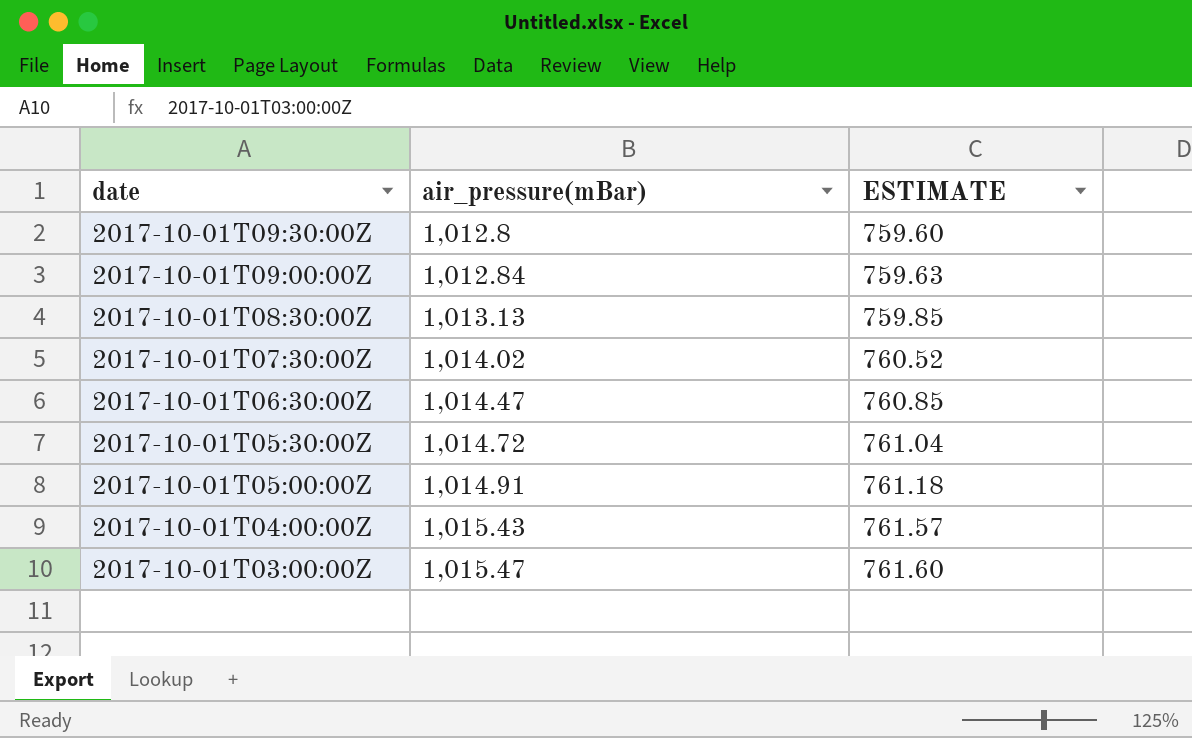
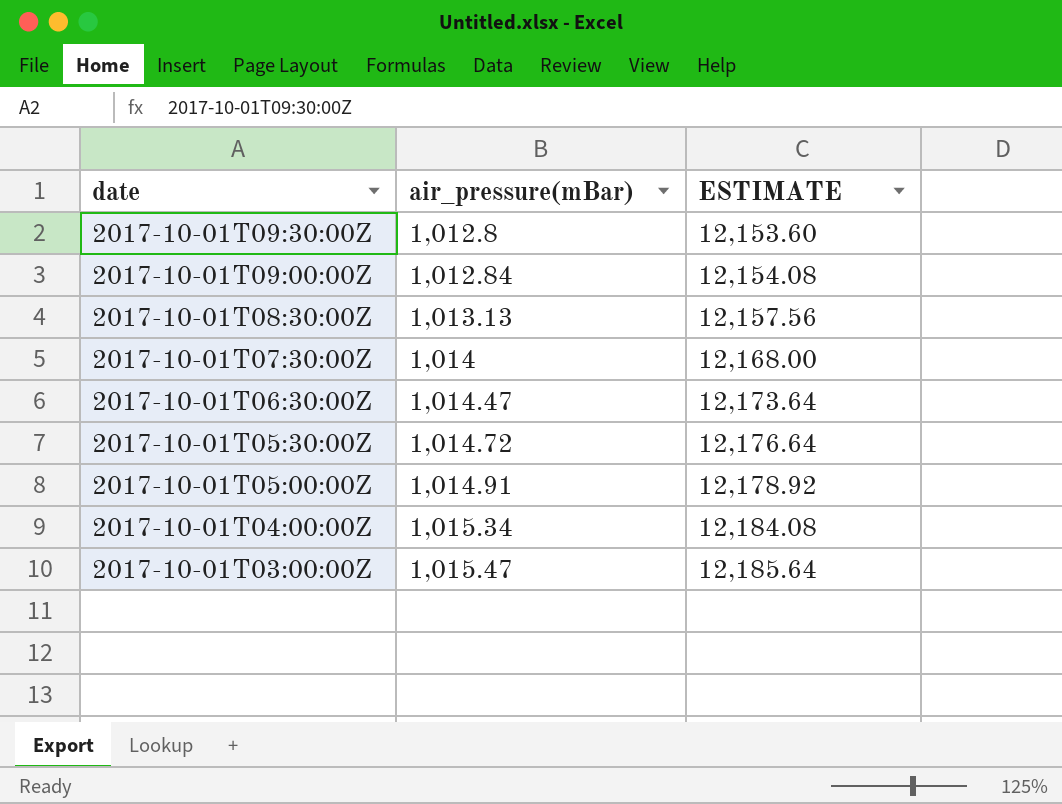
column ESTIMATE | formula: [air_pressure(mBar)] * 0.75 -> [air_pressure(mBar)] * 12
2017-10-01T07:30:00Z | air_pressure(mBar): 1,014.02 -> 1,014
2017-10-01T04:00:00Z | air_pressure(mBar): 1,015.43 -> 1,015.34

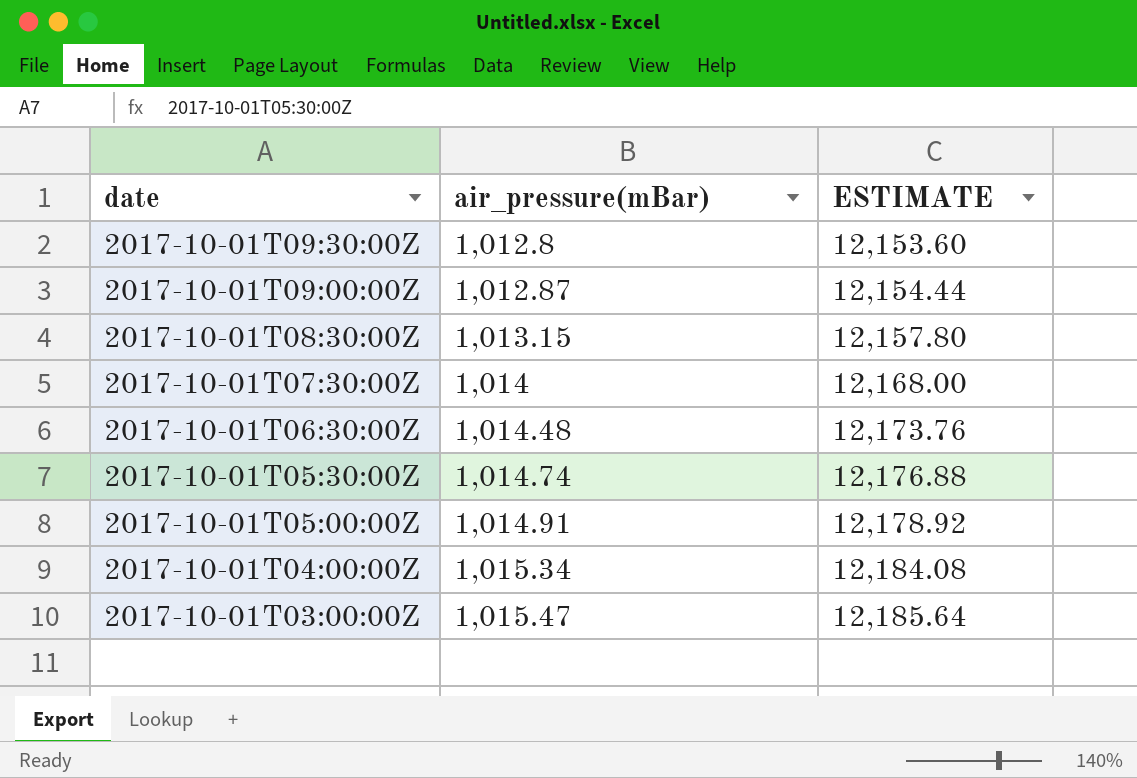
2017-10-01T09:00:00Z | air_pressure(mBar): 1,012.84 -> 1,012.87
2017-10-01T09:00:00Z | ESTIMATE: 12,154.08 -> 12,154.44
2017-10-01T08:30:00Z | air_pressure(mBar): 1,013.13 -> 1,013.15
2017-10-01T08:30:00Z | ESTIMATE: 12,157.56 -> 12,157.80
2017-10-01T06:30:00Z | air_pressure(mBar): 1,014.47 -> 1,014.48
2017-10-01T06:30:00Z | ESTIMATE: 12,173.64 -> 12,173.76
2017-10-01T05:30:00Z | air_pressure(mBar): 1,014.72 -> 1,014.74
2017-10-01T05:30:00Z | ESTIMATE: 12,176.64 -> 12,176.88

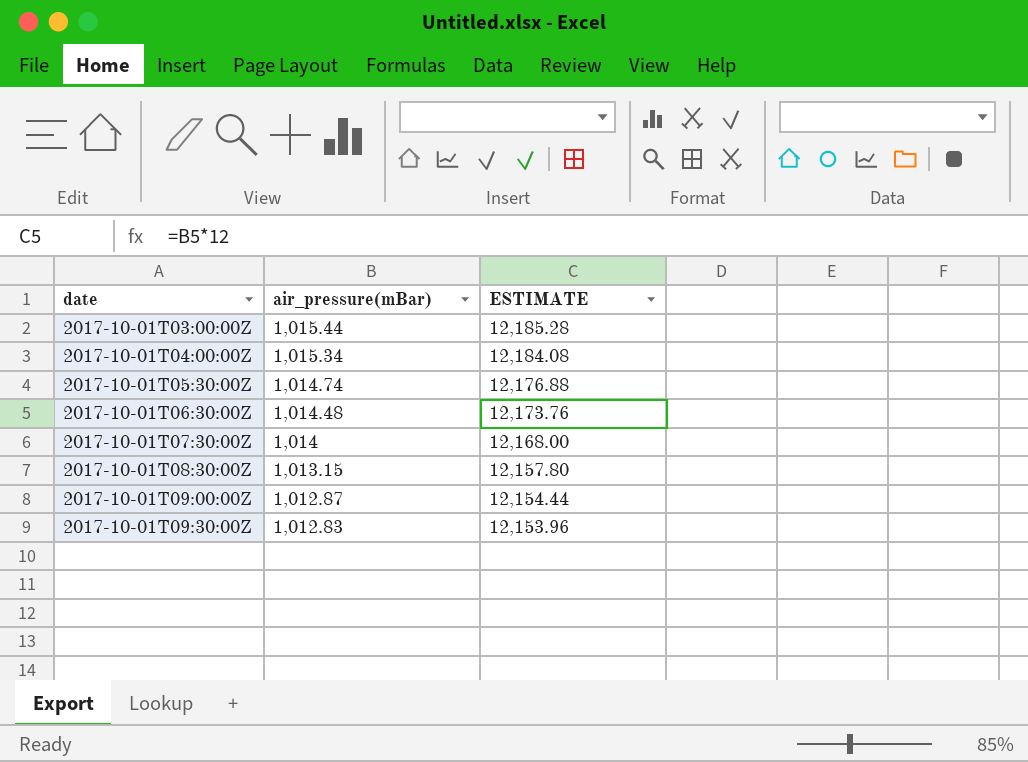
row order: date descending -> date ascending
row 2017-10-01T05:00:00Z: 1,014.91 | 12,178.92 -> none
2017-10-01T03:00:00Z | air_pressure(mBar): 1,015.47 -> 1,015.44
2017-10-01T03:00:00Z | ESTIMATE: 12,185.64 -> 12,185.28
2017-10-01T09:30:00Z | air_pressure(mBar): 1,012.8 -> 1,012.83
2017-10-01T09:30:00Z | ESTIMATE: 12,153.60 -> 12,153.96

